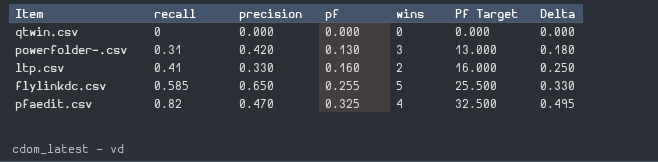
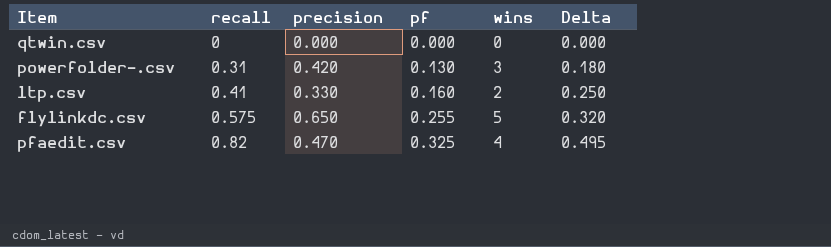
column Pf Target | formula: [pf] * 100 -> none
flylinkdc.csv | recall: 0.585 -> 0.575
flylinkdc.csv | Delta: 0.330 -> 0.320

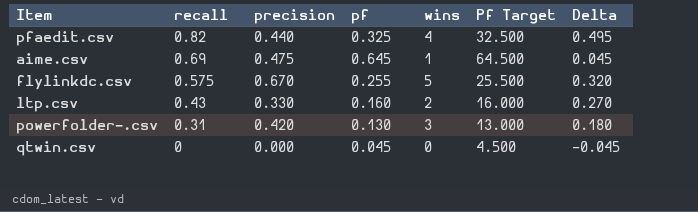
row order: recall ascending -> recall descending
column Pf Target | formula: none -> [pf] * 100
pfaedit.csv | precision: 0.470 -> 0.440
row aime.csv: none -> 0.69 | 0.475 | 0.645 | 1 | 64.500 | 0.045
flylinkdc.csv | precision: 0.650 -> 0.670
ltp.csv | recall: 0.41 -> 0.43
ltp.csv | Delta: 0.250 -> 0.270
qtwin.csv | pf: 0.000 -> 0.045
qtwin.csv | Delta: 0.000 -> -0.045

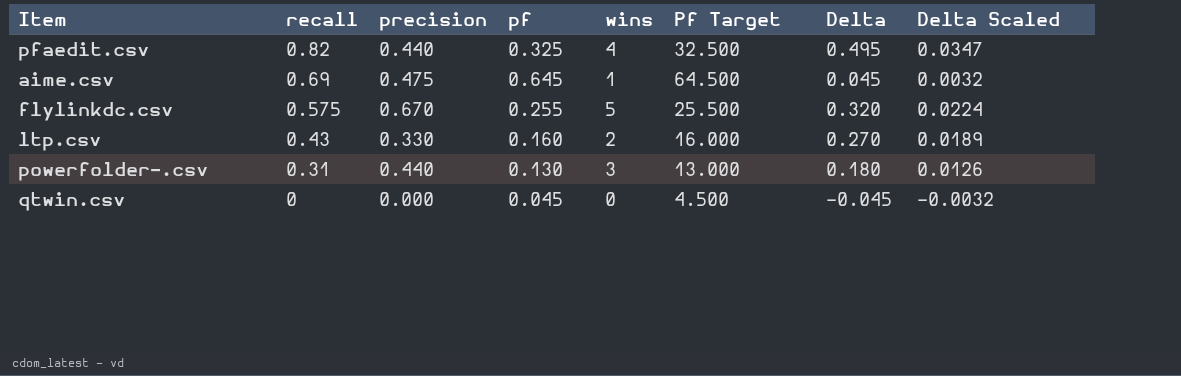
column Delta Scaled | formula: none -> [Delta] * 0.07
powerfolder-.csv | precision: 0.420 -> 0.440

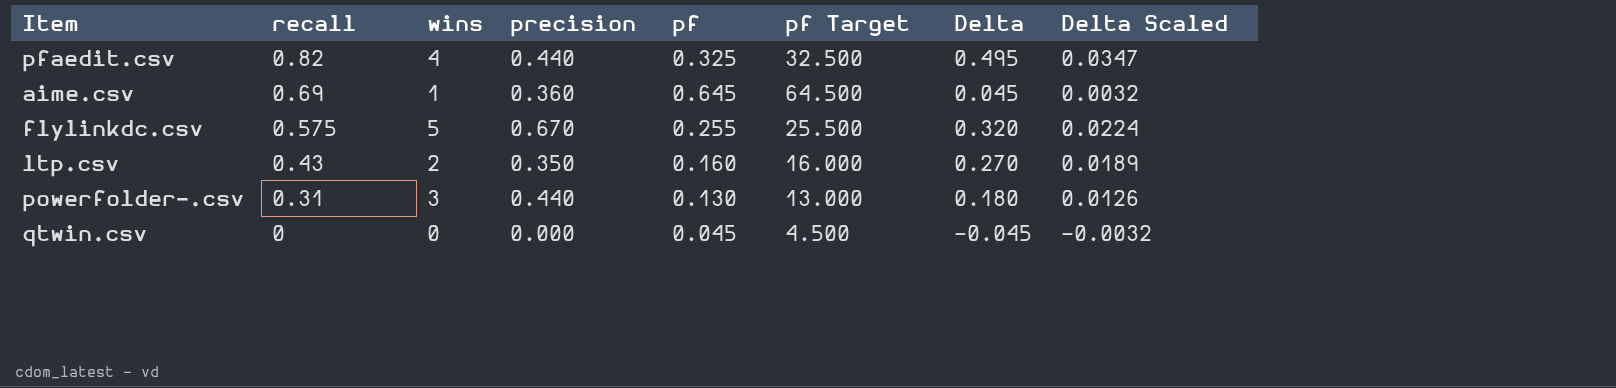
column wins | position: 5 -> 3
column name: Pf Target -> pf Target
aime.csv | precision: 0.475 -> 0.360
ltp.csv | precision: 0.330 -> 0.350

